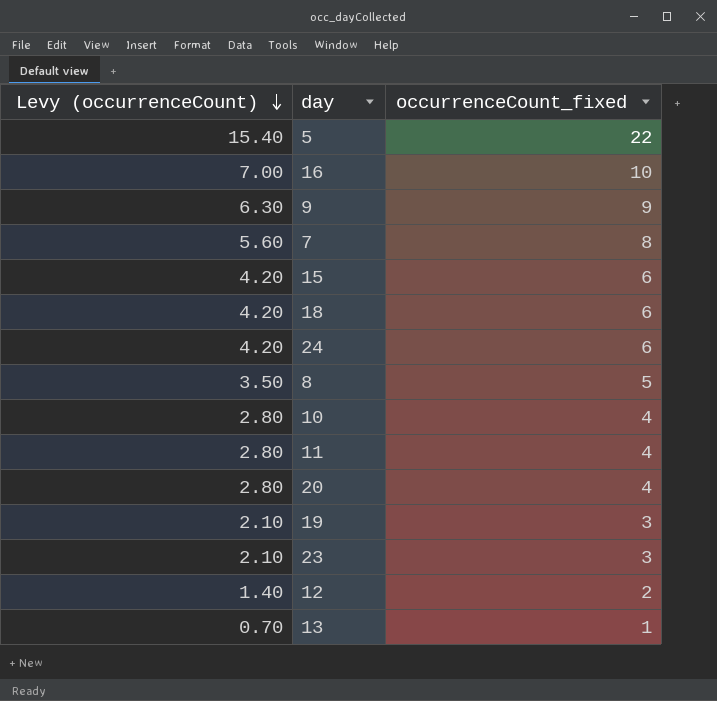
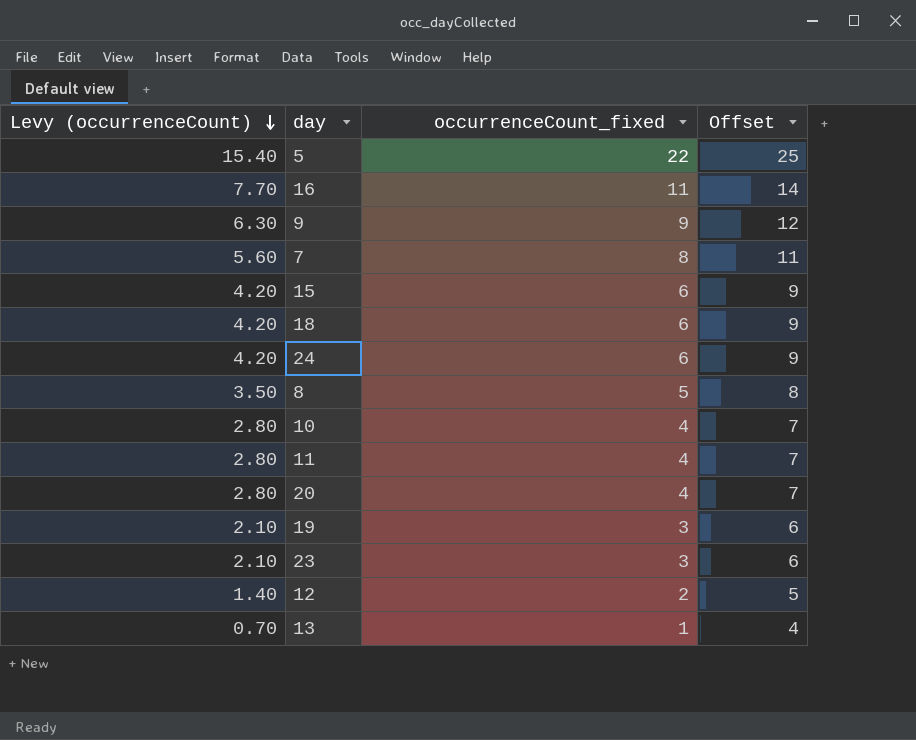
column Offset | formula: none -> [occurrenceCount_fixed] + 3
16 | Levy (occurrenceCount): 7.00 -> 7.70
16 | occurrenceCount_fixed: 10 -> 11

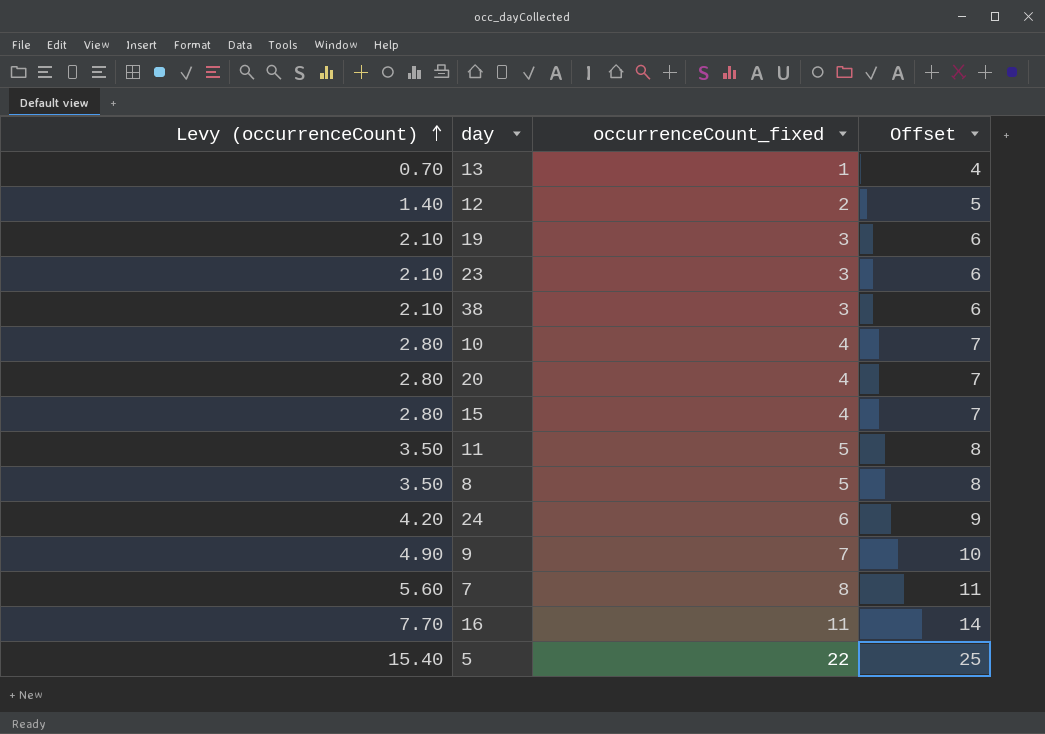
row order: Levy (occurrenceCount) descending -> Levy (occurrenceCount) ascending
row 18: 4.20 | 6 | 9 -> none
row 38: none -> 2.10 | 3 | 6
15 | Levy (occurrenceCount): 4.20 -> 2.80
15 | occurrenceCount_fixed: 6 -> 4
15 | Offset: 9 -> 7
11 | Levy (occurrenceCount): 2.80 -> 3.50
11 | occurrenceCount_fixed: 4 -> 5
11 | Offset: 7 -> 8
9 | Levy (occurrenceCount): 6.30 -> 4.90
9 | occurrenceCount_fixed: 9 -> 7
9 | Offset: 12 -> 10

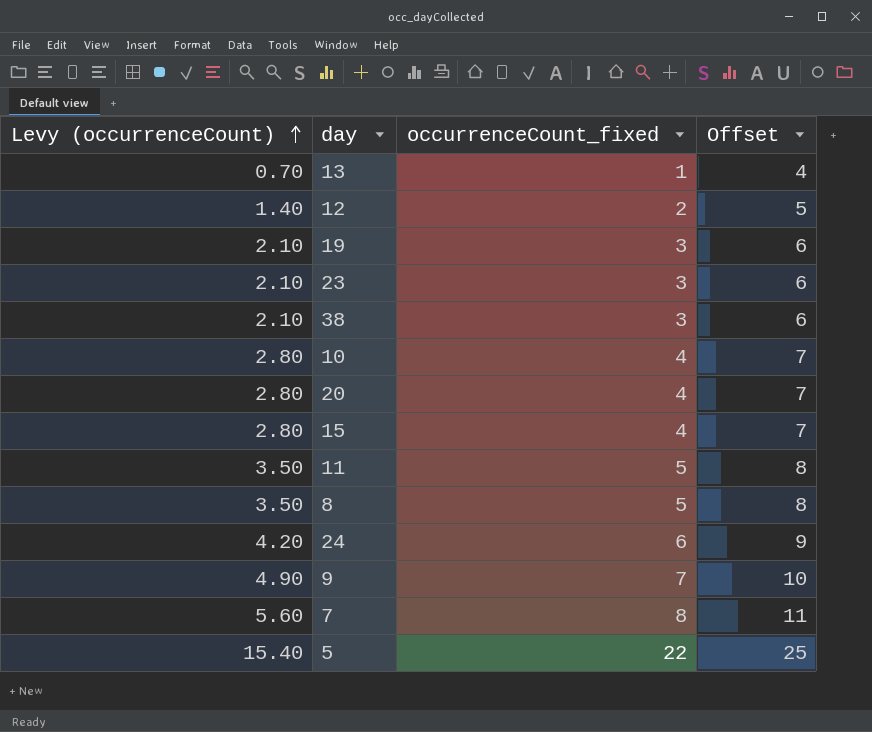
row 16: 7.70 | 11 | 14 -> none

